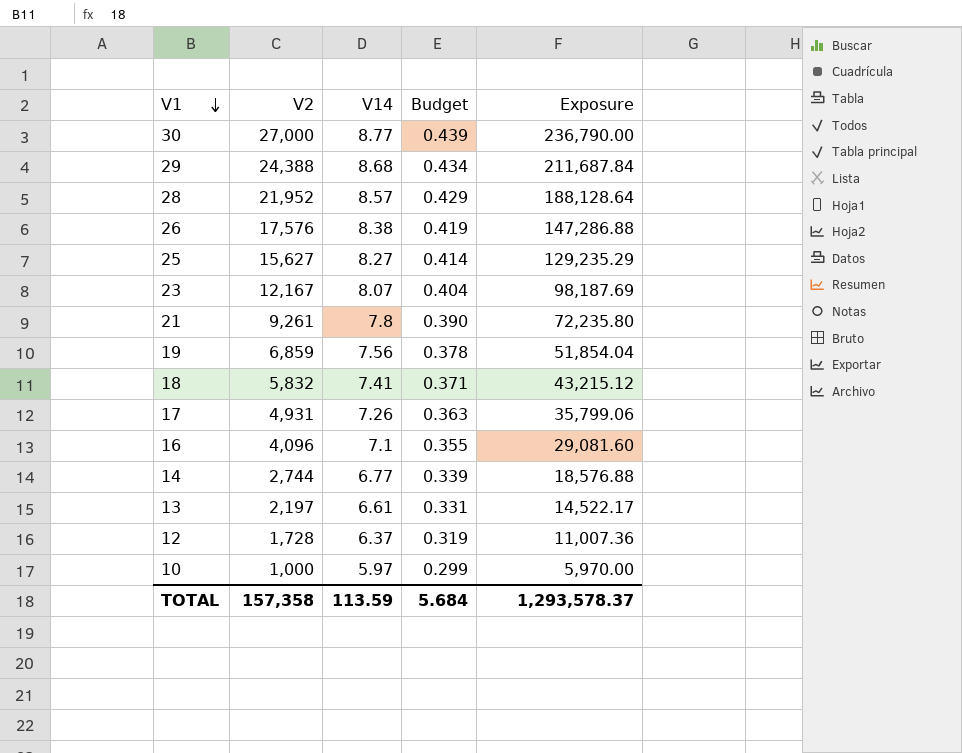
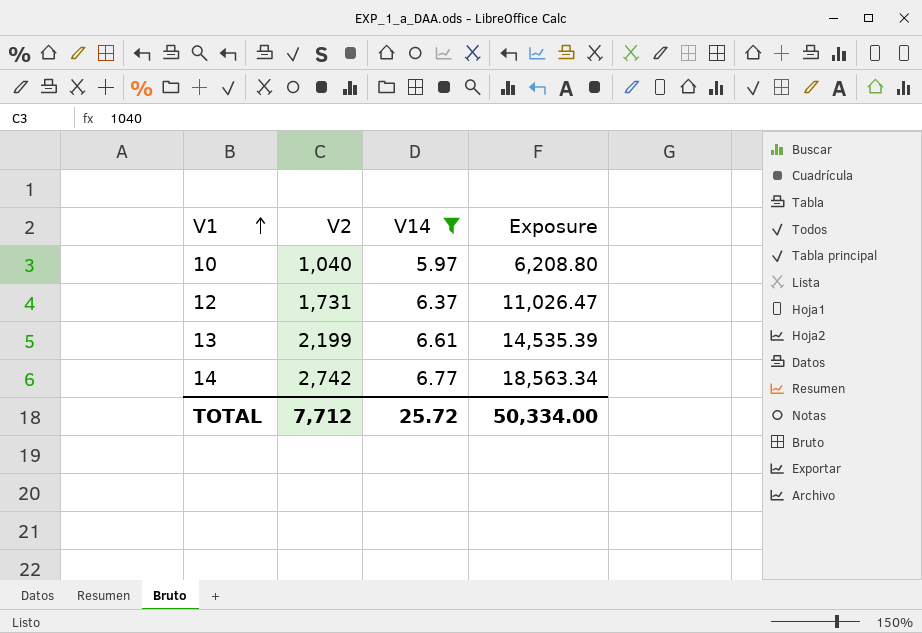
filter: none -> V14 <= 6.77
row order: V1 descending -> V1 ascending
column Budget | formula: [V14] * 0.05 -> none
10 | V2: 1,000 -> 1,040
10 | Exposure: 5,970.00 -> 6,208.80
12 | V2: 1,728 -> 1,731
12 | Exposure: 11,007.36 -> 11,026.47
13 | V2: 2,197 -> 2,199
13 | Exposure: 14,522.17 -> 14,535.39
14 | V2: 2,744 -> 2,742
14 | Exposure: 18,576.88 -> 18,563.34
TOTAL | V2: 157,358 -> 7,712
TOTAL | V14: 113.59 -> 25.72
TOTAL | Exposure: 1,293,578.37 -> 50,334.00

